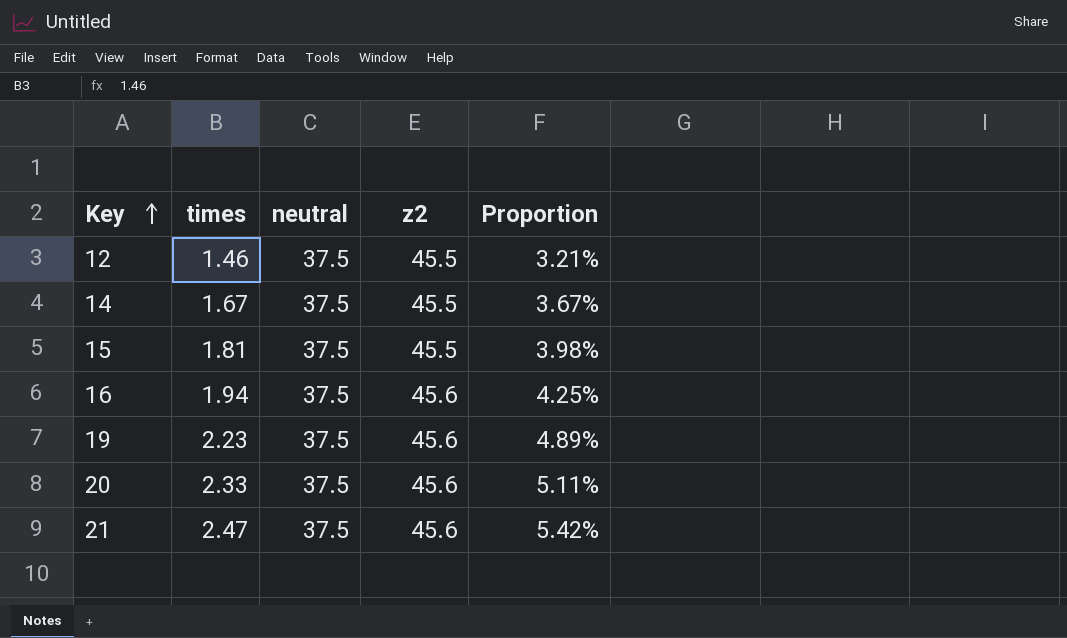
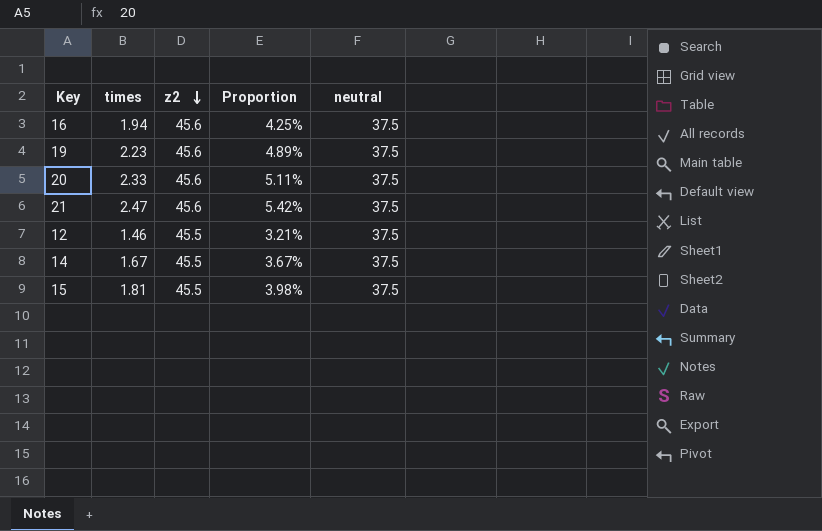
row order: Key ascending -> z2 descending
column neutral | position: 3 -> 5

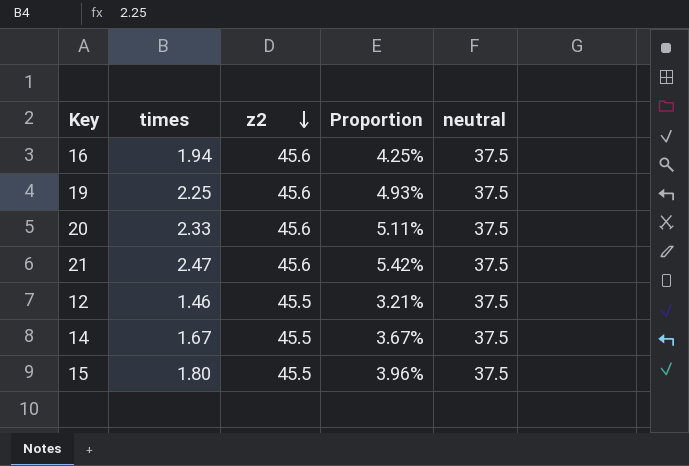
19 | times: 2.23 -> 2.25
19 | Proportion: 4.89% -> 4.93%
15 | times: 1.81 -> 1.80
15 | Proportion: 3.98% -> 3.96%

